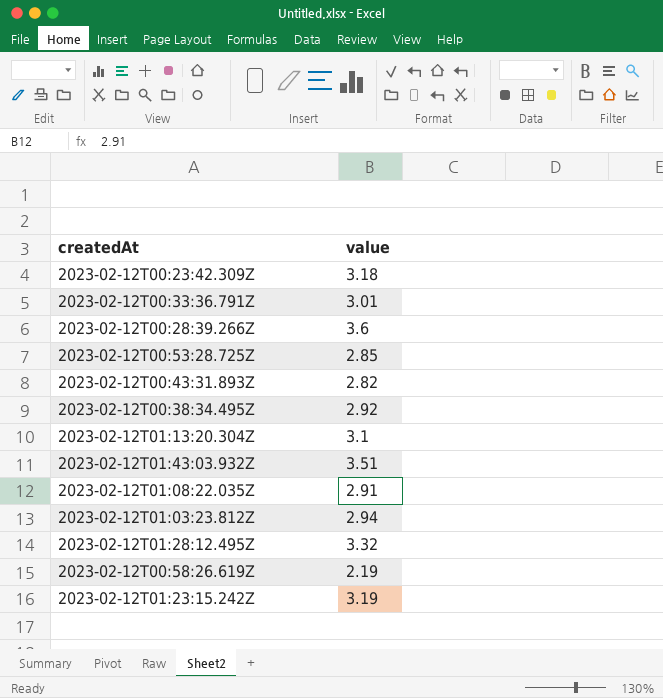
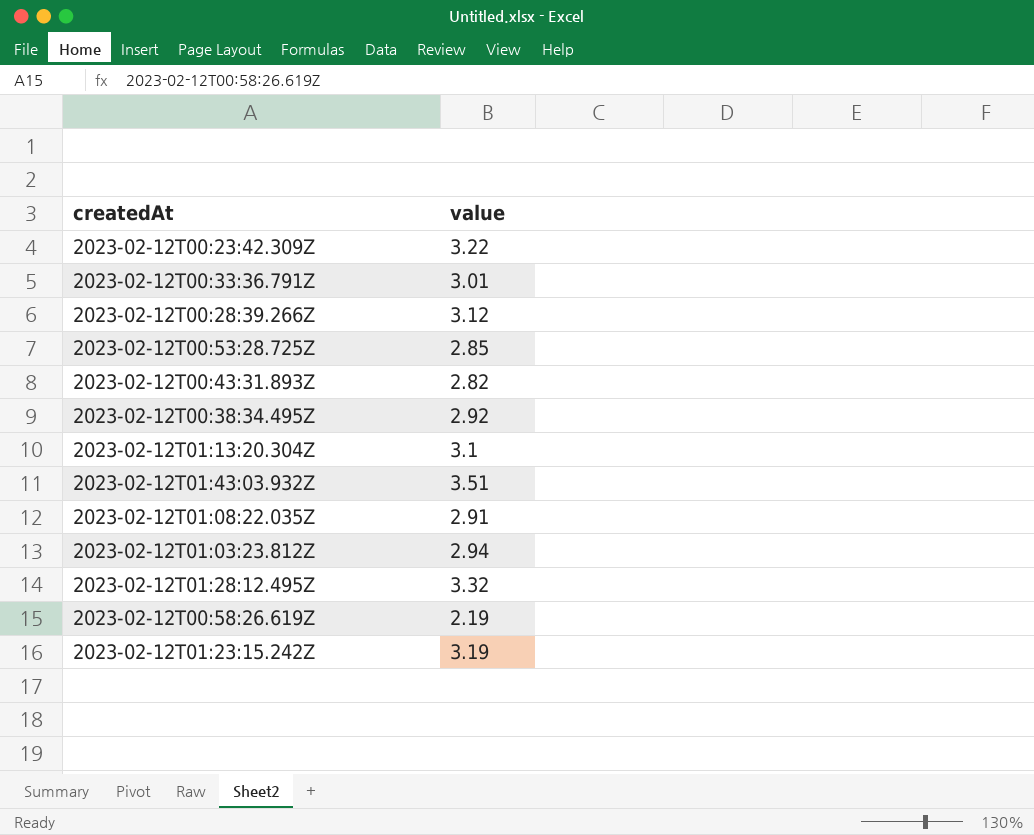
2023-02-12T00:23:42.309Z | value: 3.18 -> 3.22
2023-02-12T00:28:39.266Z | value: 3.6 -> 3.12

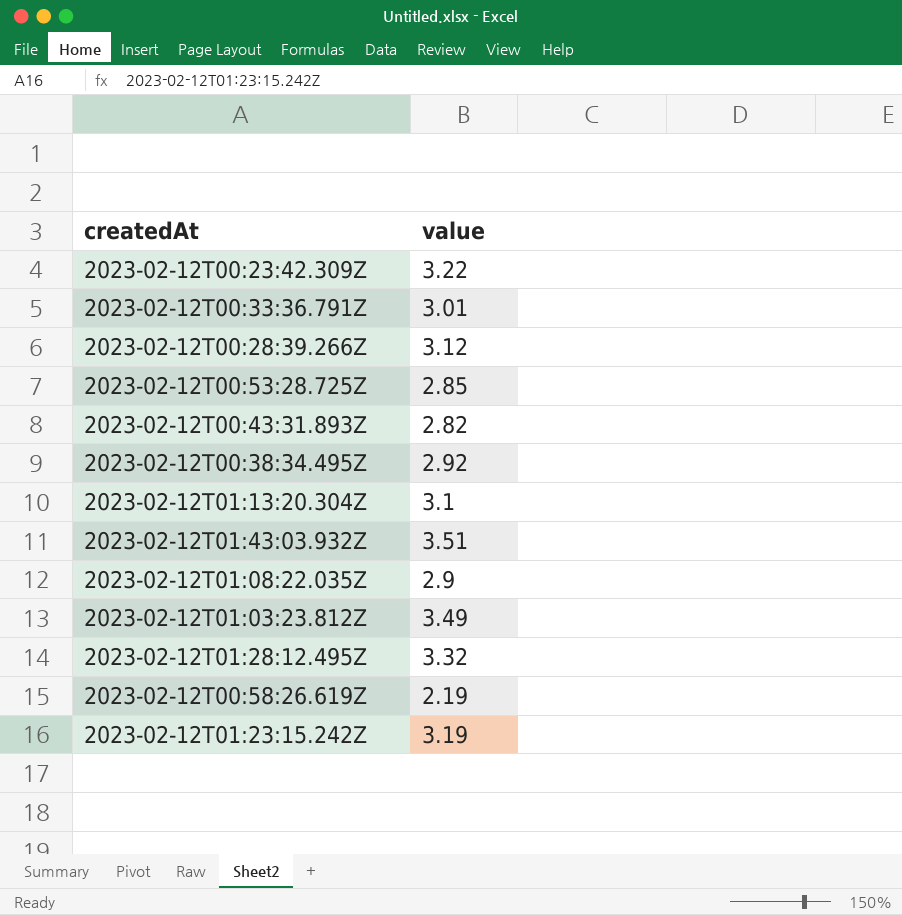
2023-02-12T01:08:22.035Z | value: 2.91 -> 2.9
2023-02-12T01:03:23.812Z | value: 2.94 -> 3.49

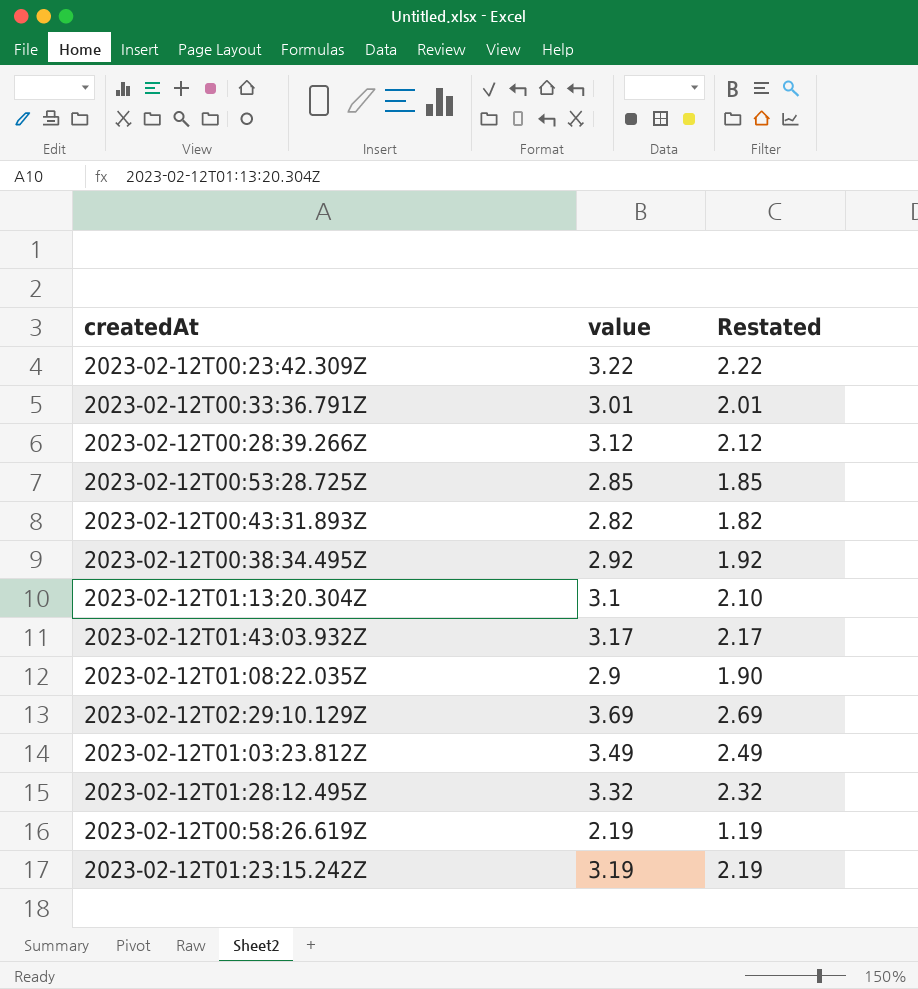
column Restated | formula: none -> [value] - 1
2023-02-12T01:43:03.932Z | value: 3.51 -> 3.17
row 2023-02-12T02:29:10.129Z: none -> 3.69 | 2.69

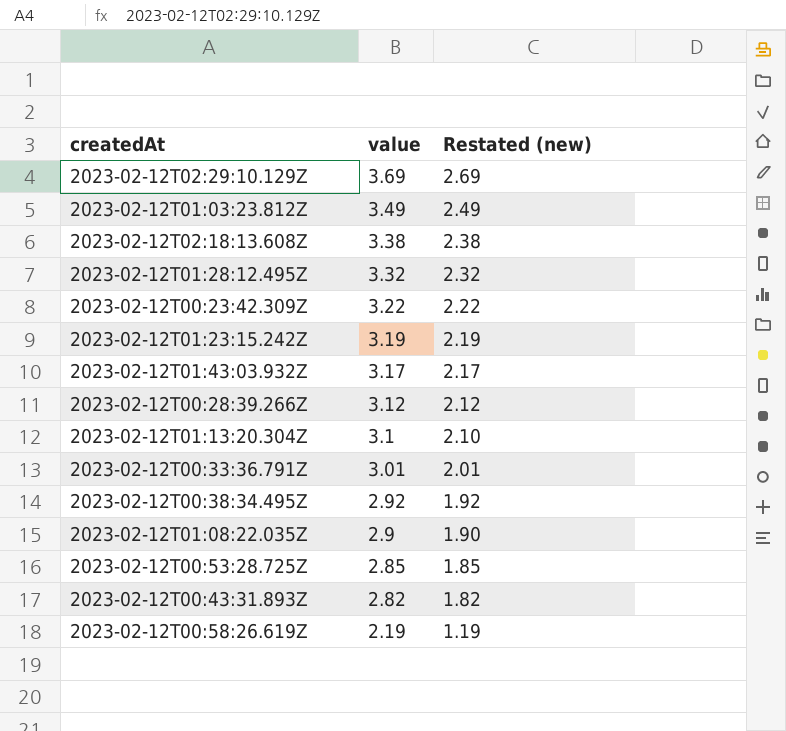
row order: none -> value descending
column name: Restated -> Restated (new)
row 2023-02-12T02:18:13.608Z: none -> 3.38 | 2.38

